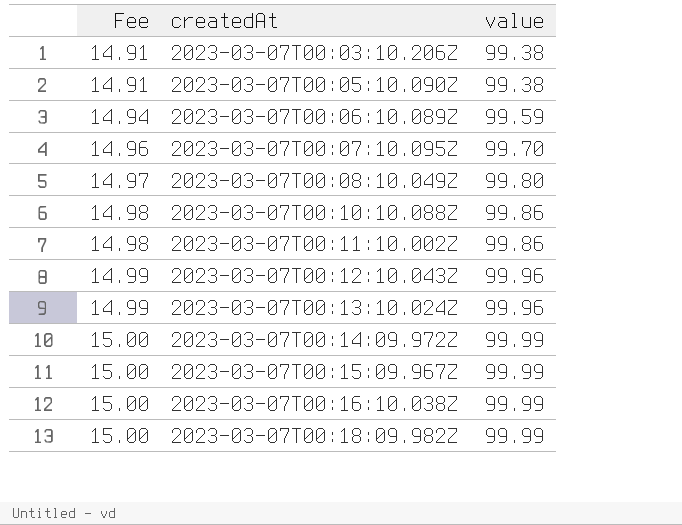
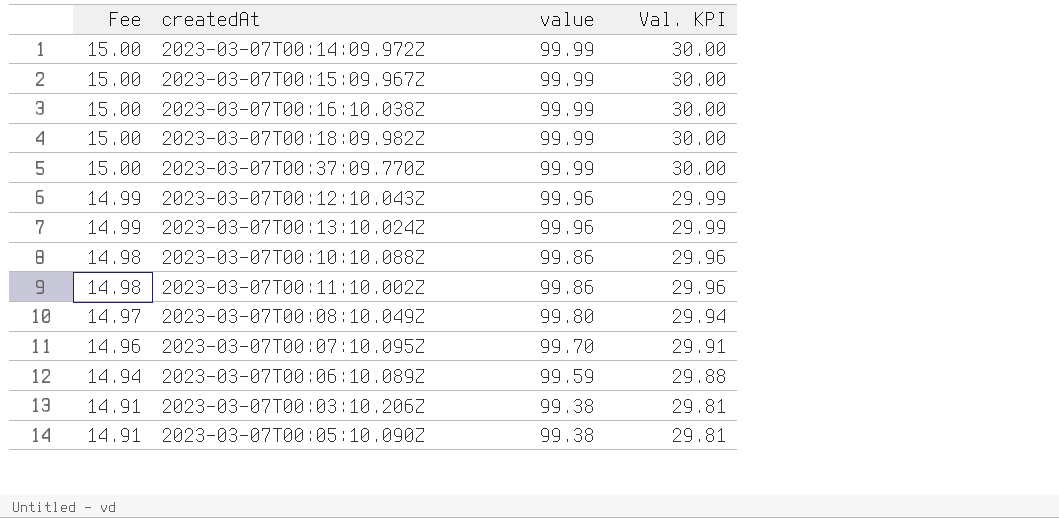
row order: Fee ascending -> Fee descending
column Val. KPI | formula: none -> [value] * 0.3
row 2023-03-07T00:37:09.770Z: none -> 15.00 | 99.99 | 30.00

